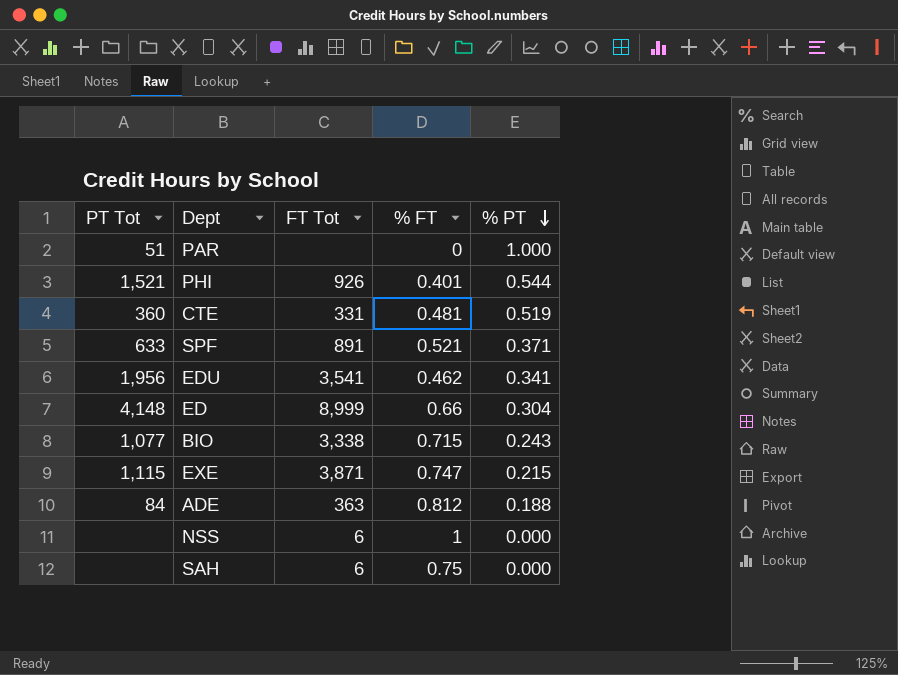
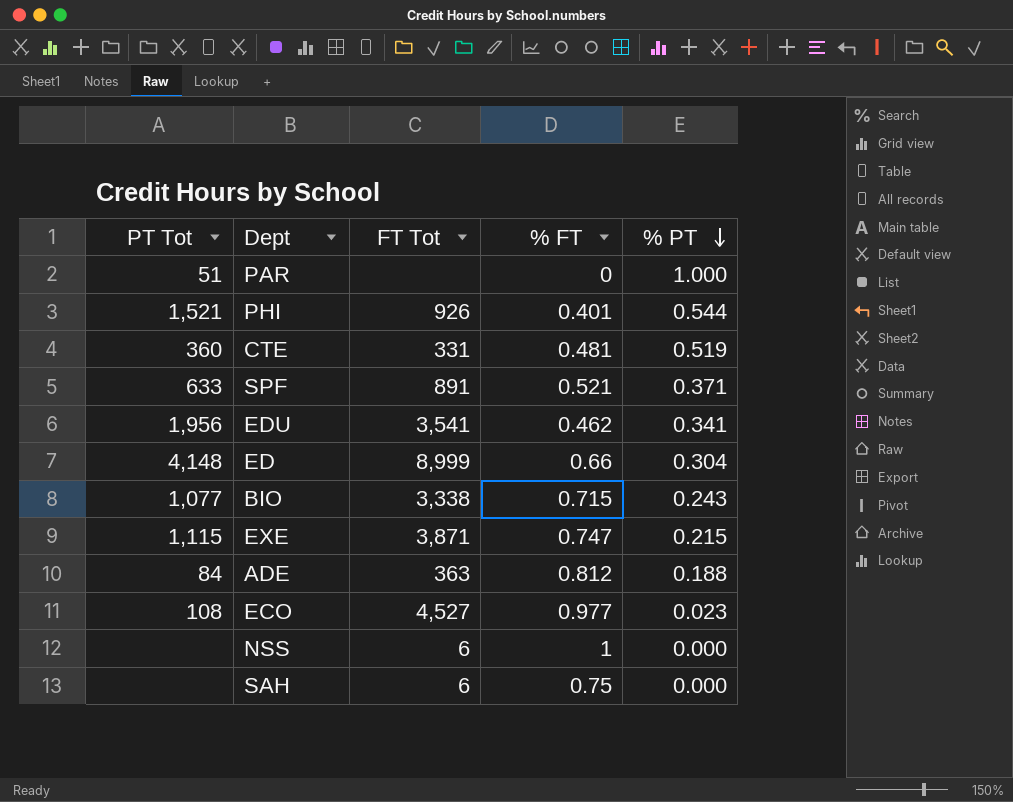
row ECO: none -> 108 | 4,527 | 0.977 | 0.023

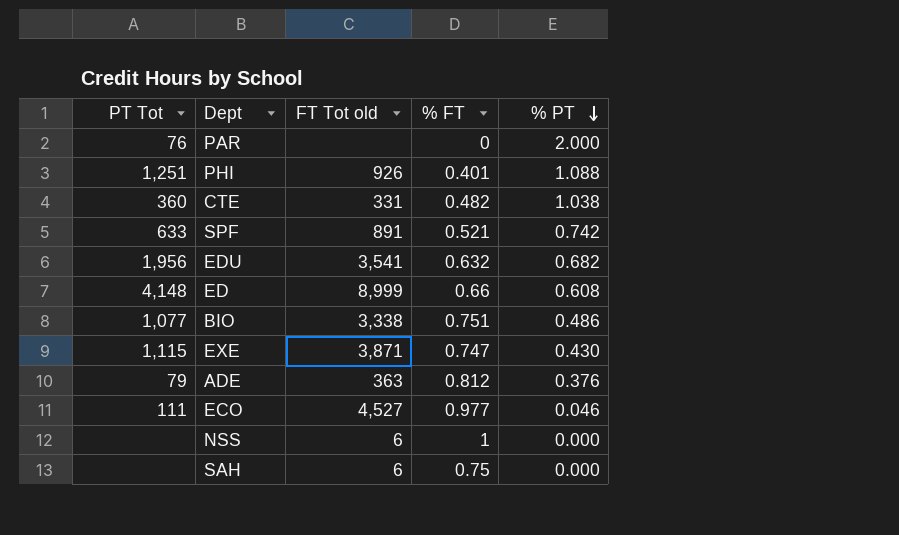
column name: FT Tot -> FT Tot old
PAR | PT Tot: 51 -> 76
PAR | % PT: 1.000 -> 2.000
PHI | PT Tot: 1,521 -> 1,251
PHI | % PT: 0.544 -> 1.088
CTE | % FT: 0.481 -> 0.482
CTE | % PT: 0.519 -> 1.038
SPF | % PT: 0.371 -> 0.742
EDU | % FT: 0.462 -> 0.632
EDU | % PT: 0.341 -> 0.682
ED | % PT: 0.304 -> 0.608
BIO | % FT: 0.715 -> 0.751
BIO | % PT: 0.243 -> 0.486
EXE | % PT: 0.215 -> 0.430
ADE | PT Tot: 84 -> 79
ADE | % PT: 0.188 -> 0.376
ECO | PT Tot: 108 -> 111
ECO | % PT: 0.023 -> 0.046

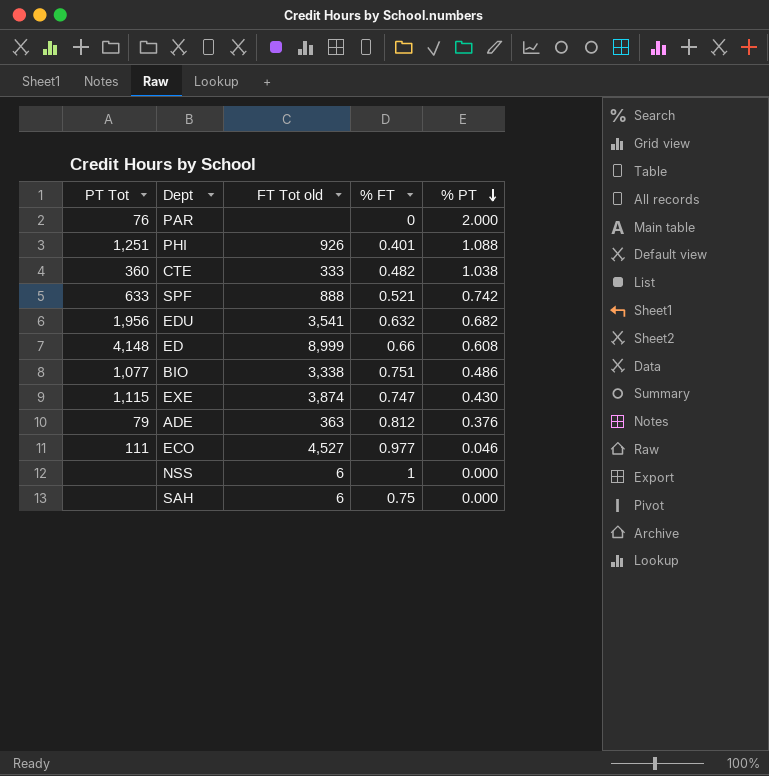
CTE | FT Tot old: 331 -> 333
SPF | FT Tot old: 891 -> 888
EXE | FT Tot old: 3,871 -> 3,874

